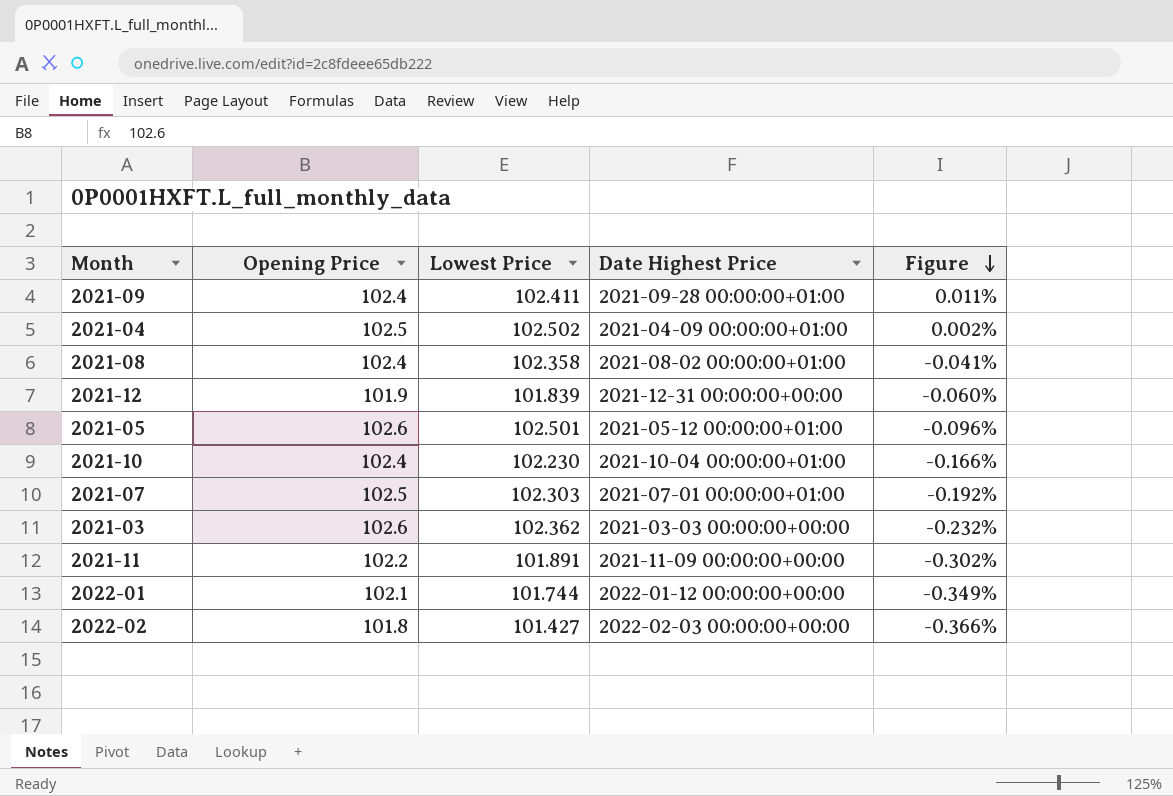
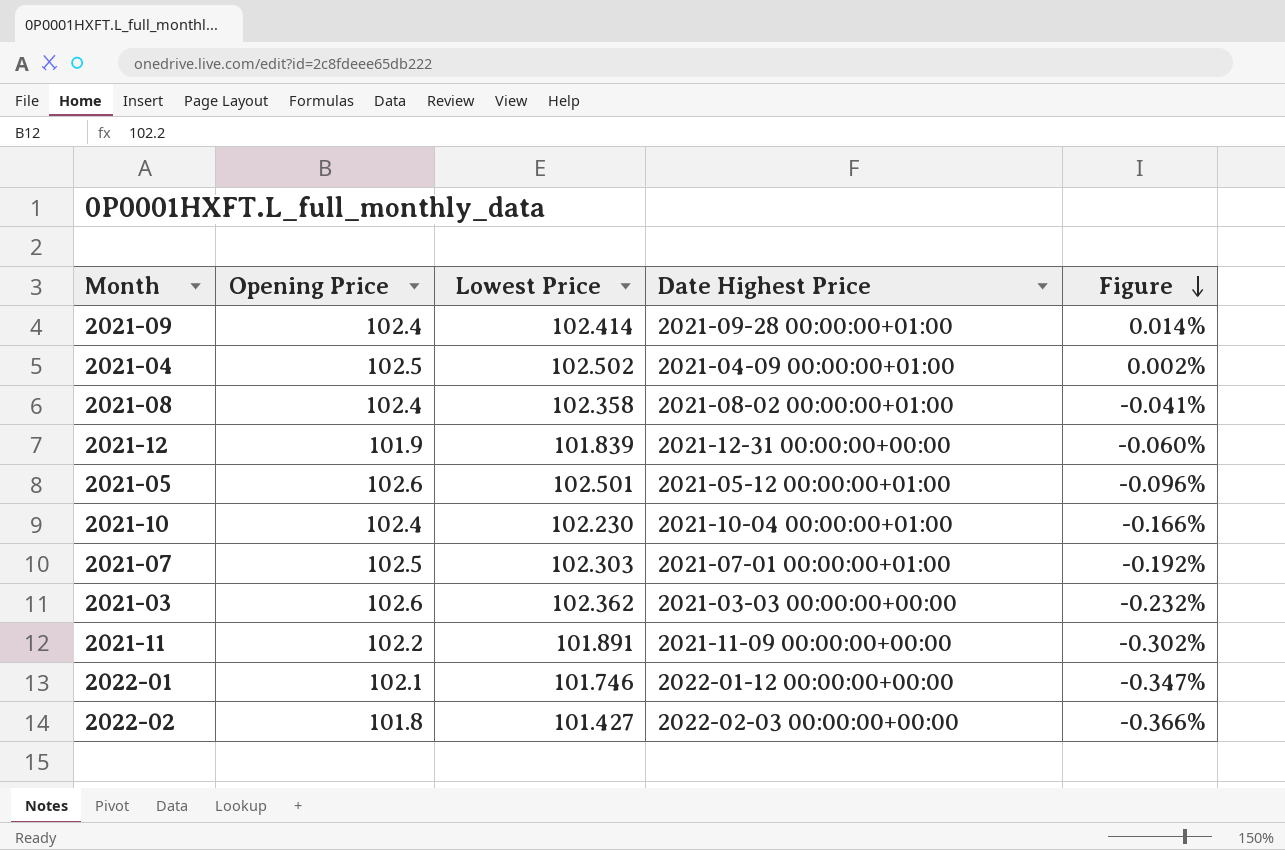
2021-09 | Lowest Price: 102.411 -> 102.414
2021-09 | Figure: 0.011% -> 0.014%
2022-01 | Lowest Price: 101.744 -> 101.746
2022-01 | Figure: -0.349% -> -0.347%

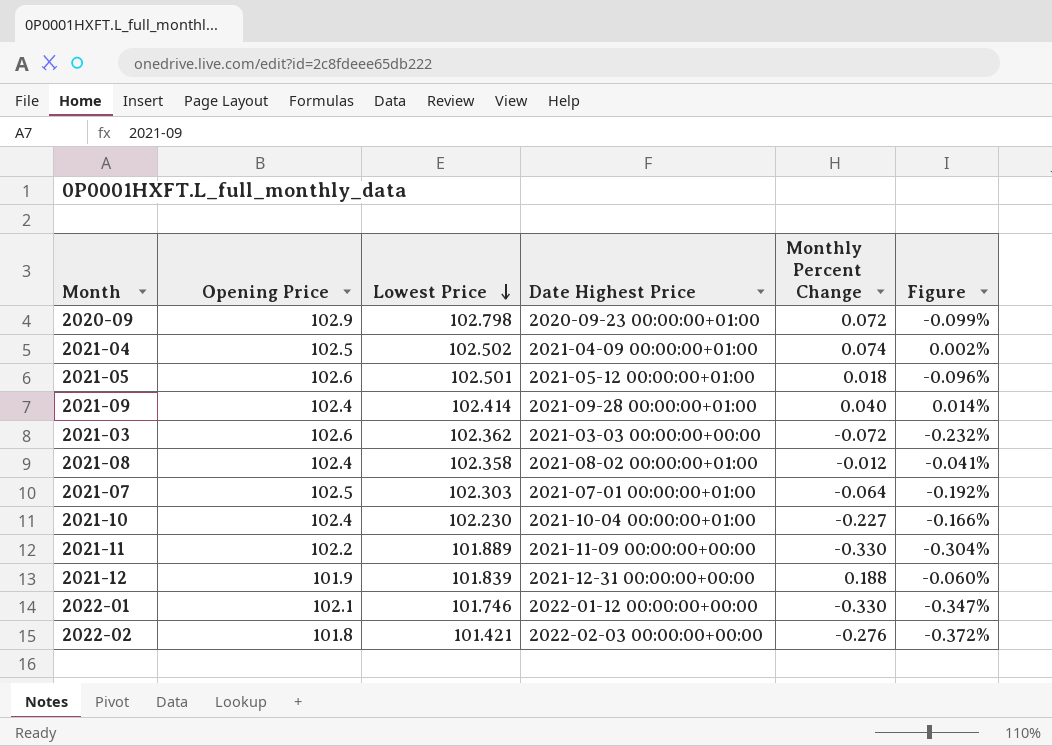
row order: Figure descending -> Lowest Price descending
column Monthly Percent Change | position: none -> 5
row 2020-09: none -> 102.9 | 102.798 | 2020-09-23 00:00:00+01:00 | 0.072 | -0.099%
2021-11 | Lowest Price: 101.891 -> 101.889
2021-11 | Figure: -0.302% -> -0.304%
2022-02 | Lowest Price: 101.427 -> 101.421
2022-02 | Figure: -0.366% -> -0.372%

